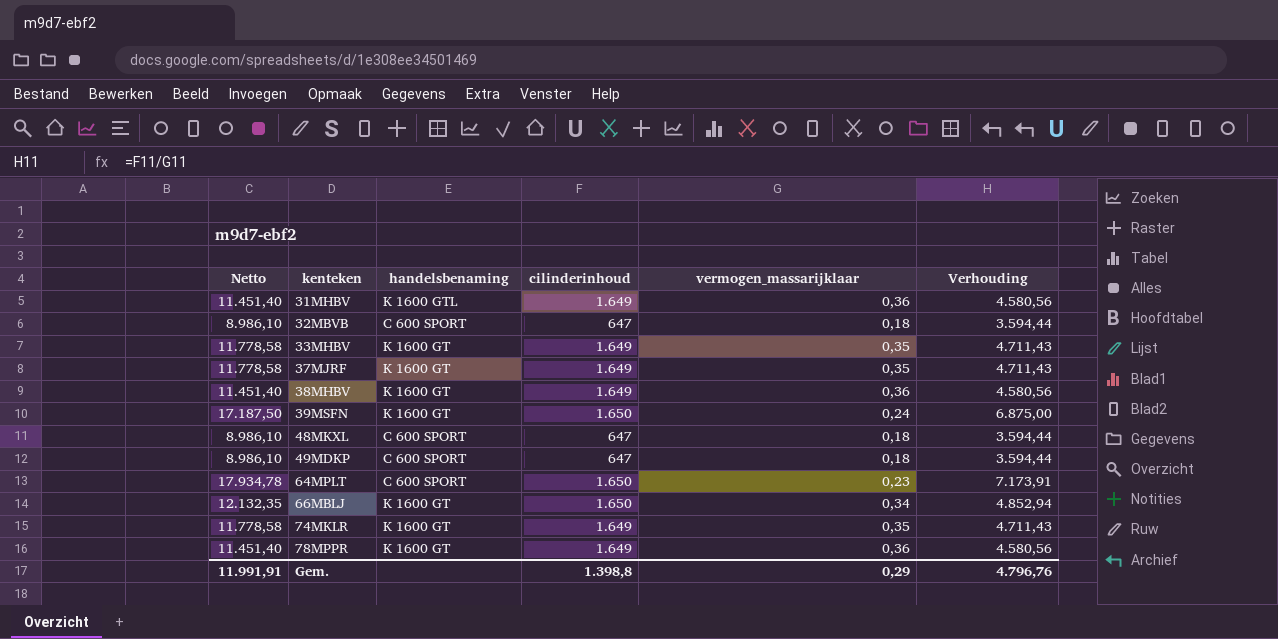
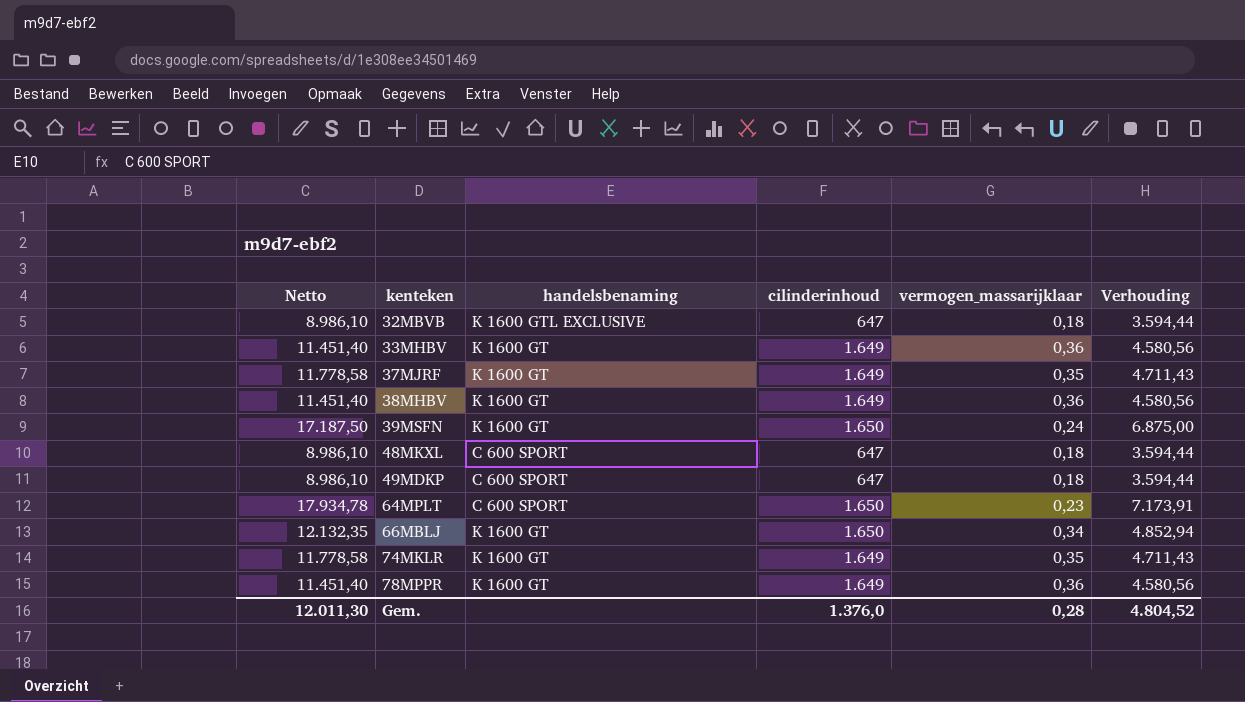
row 31MHBV: 11.451,40 | K 1600 GTL | 1.649 | 0,36 | 4.580,56 -> none
32MBVB | handelsbenaming: C 600 SPORT -> K 1600 GTL EXCLUSIVE
33MHBV | Netto: 11.778,58 -> 11.451,40
33MHBV | vermogen_massarijklaar: 0,35 -> 0,36
33MHBV | Verhouding: 4.711,43 -> 4.580,56
Gem. | Netto: 11.991,91 -> 12.011,30
Gem. | cilinderinhoud: 1.398,8 -> 1.376,0
Gem. | vermogen_massarijklaar: 0,29 -> 0,28
Gem. | Verhouding: 4.796,76 -> 4.804,52

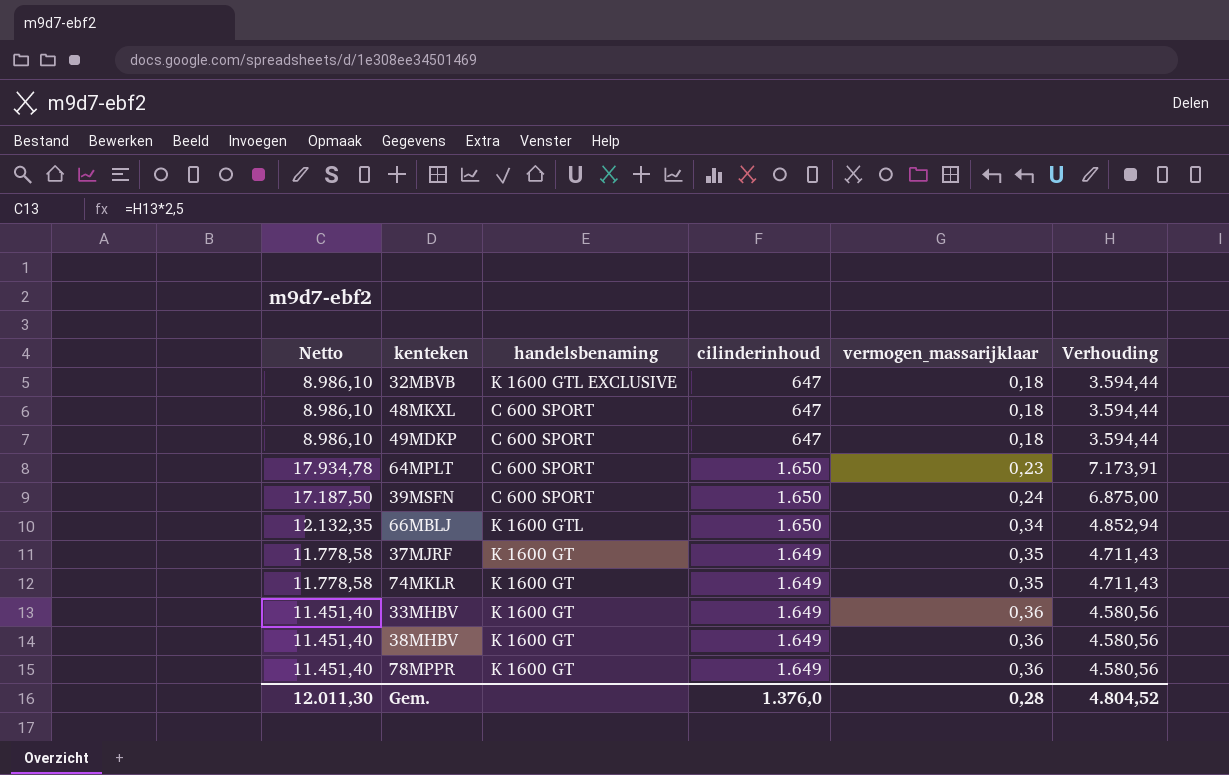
row order: kenteken ascending -> vermogen_massarijklaar ascending
39MSFN | handelsbenaming: K 1600 GT -> C 600 SPORT
66MBLJ | handelsbenaming: K 1600 GT -> K 1600 GTL

